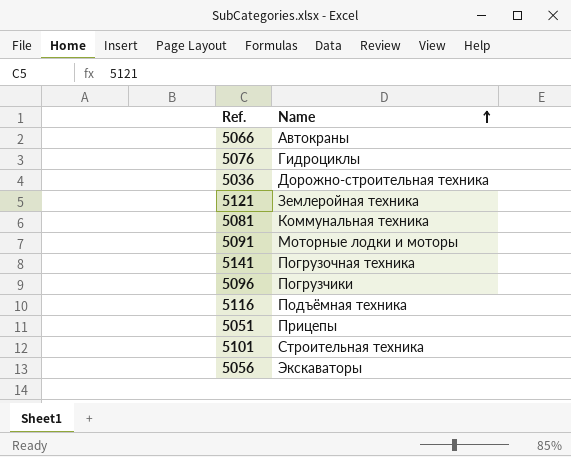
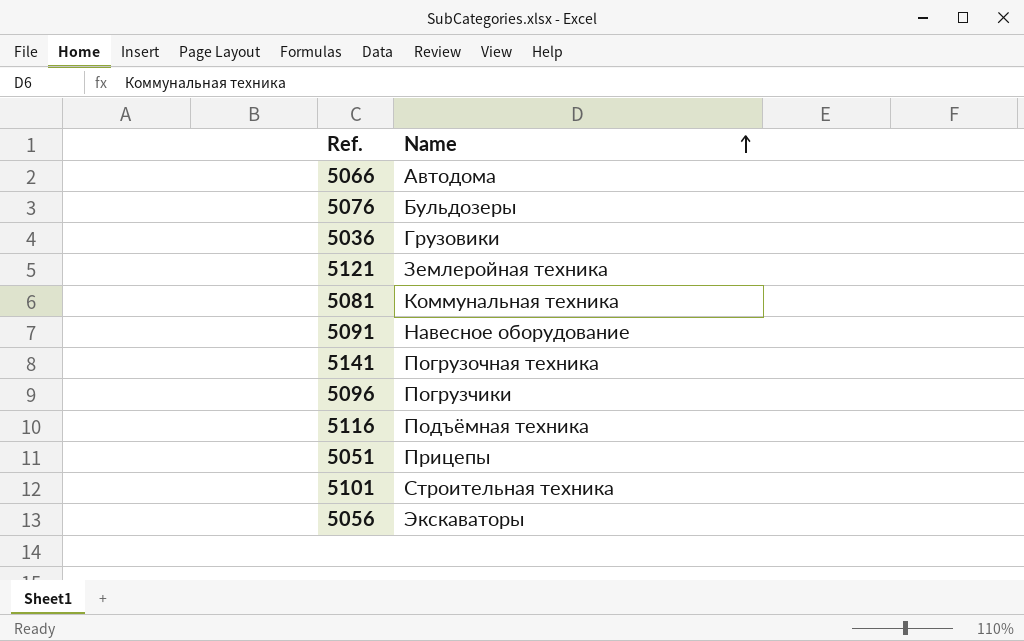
5066 | Name: Автокраны -> Автодома
5076 | Name: Гидроциклы -> Бульдозеры
5036 | Name: Дорожно-строительная техника -> Грузовики
5091 | Name: Моторные лодки и моторы -> Навесное оборудование

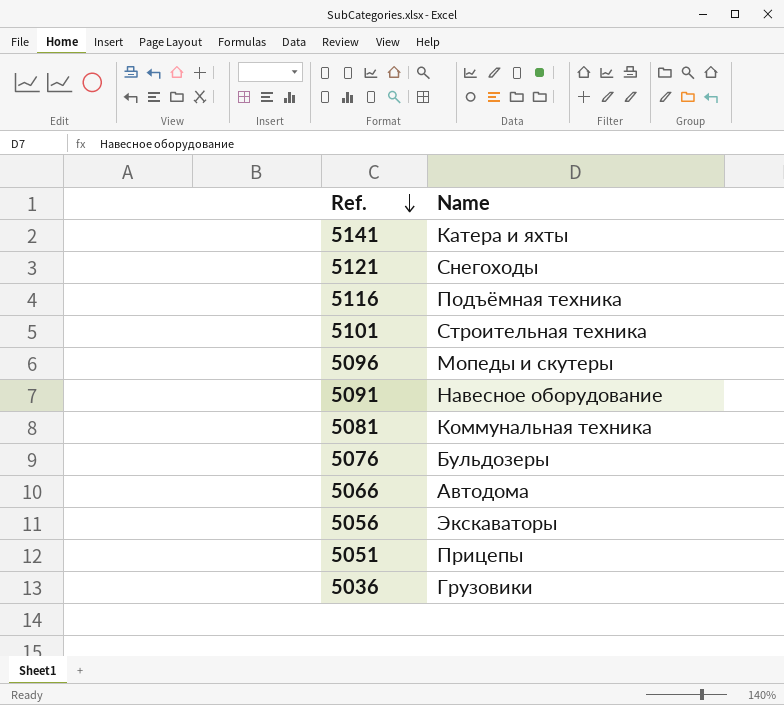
row order: Name ascending -> Ref. descending
5141 | Name: Погрузочная техника -> Катера и яхты
5121 | Name: Землеройная техника -> Снегоходы
5096 | Name: Погрузчики -> Мопеды и скутеры

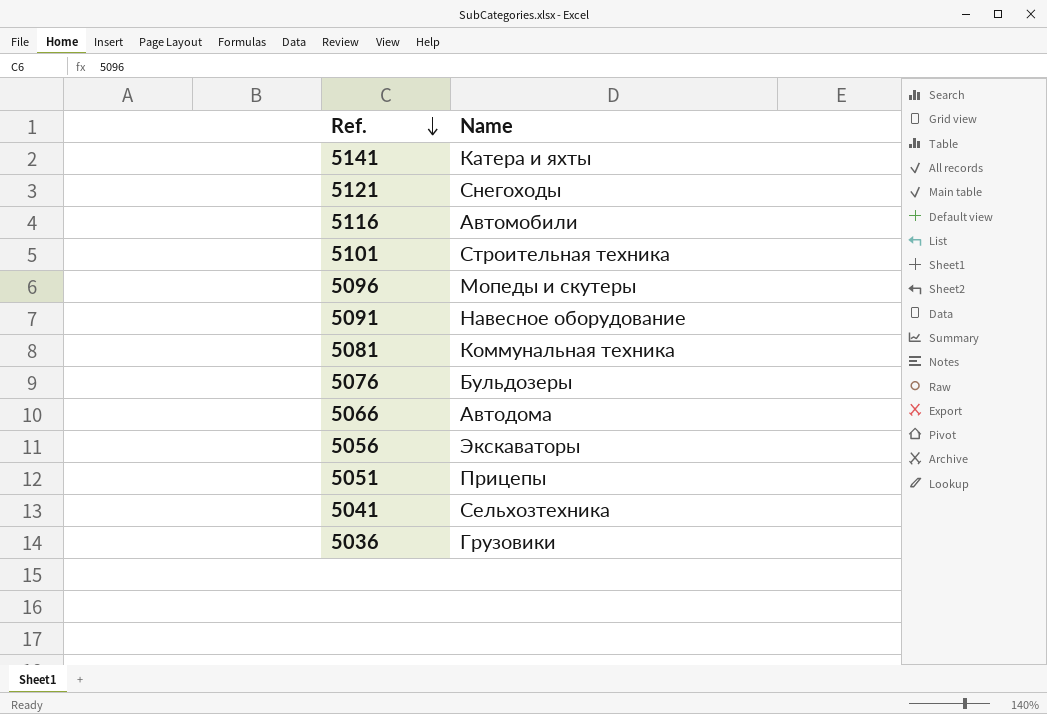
5116 | Name: Подъёмная техника -> Автомобили
row 5041: none -> Сельхозтехника

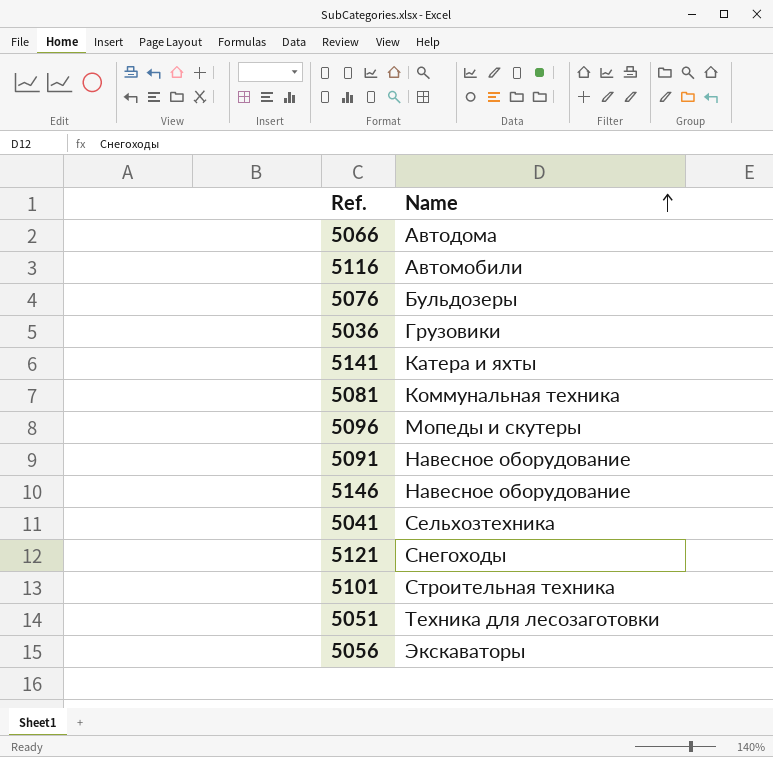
row order: Ref. descending -> Name ascending
row 5146: none -> Навесное оборудование
5051 | Name: Прицепы -> Техника для лесозаготовки

